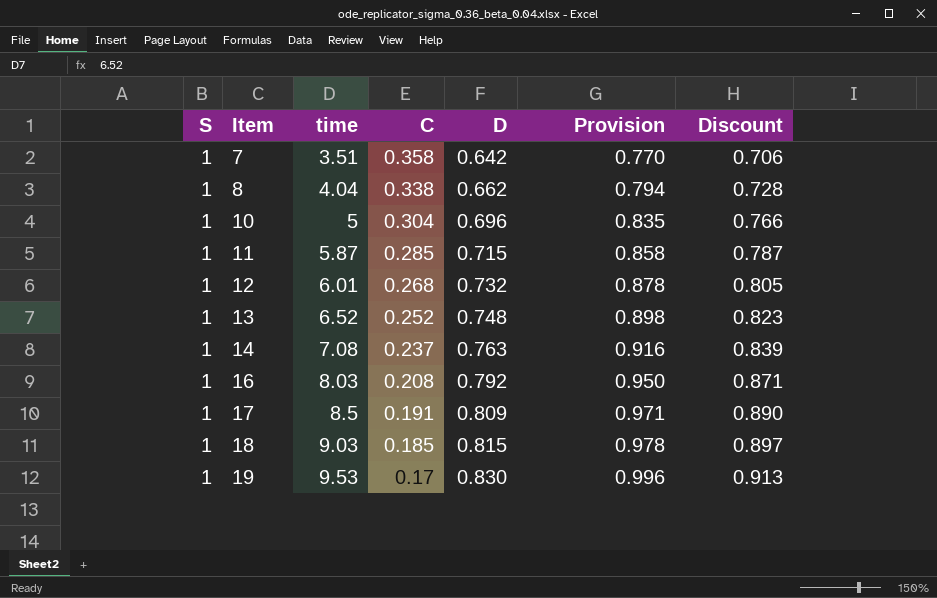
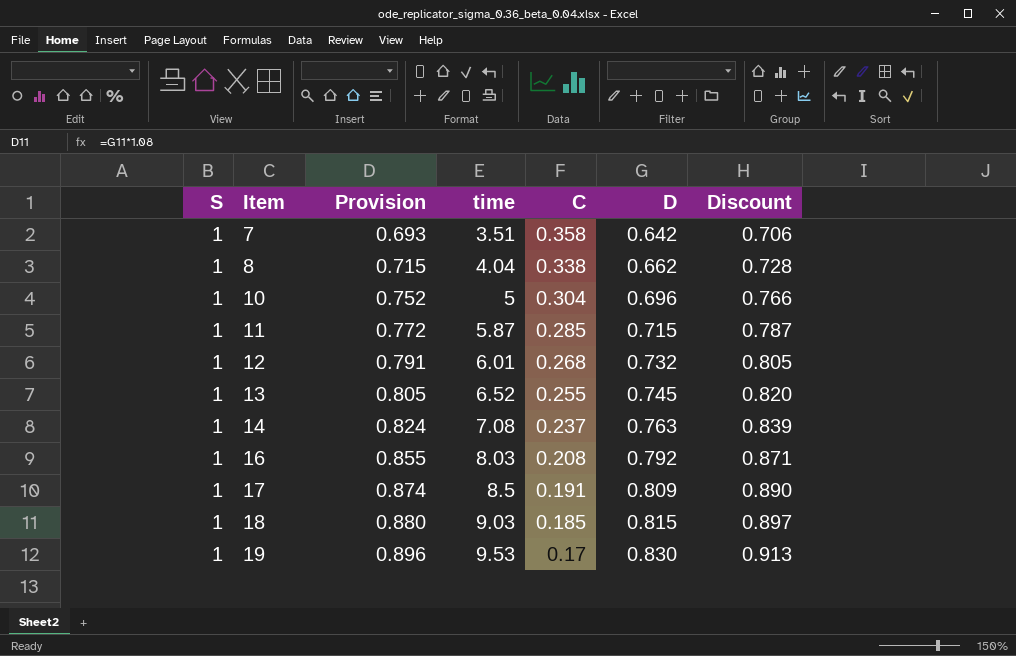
column Provision | formula: [D] * 1.2 -> [D] * 1.08
column Provision | position: 6 -> 3
13 | C: 0.252 -> 0.255
13 | D: 0.748 -> 0.745
13 | Discount: 0.823 -> 0.820

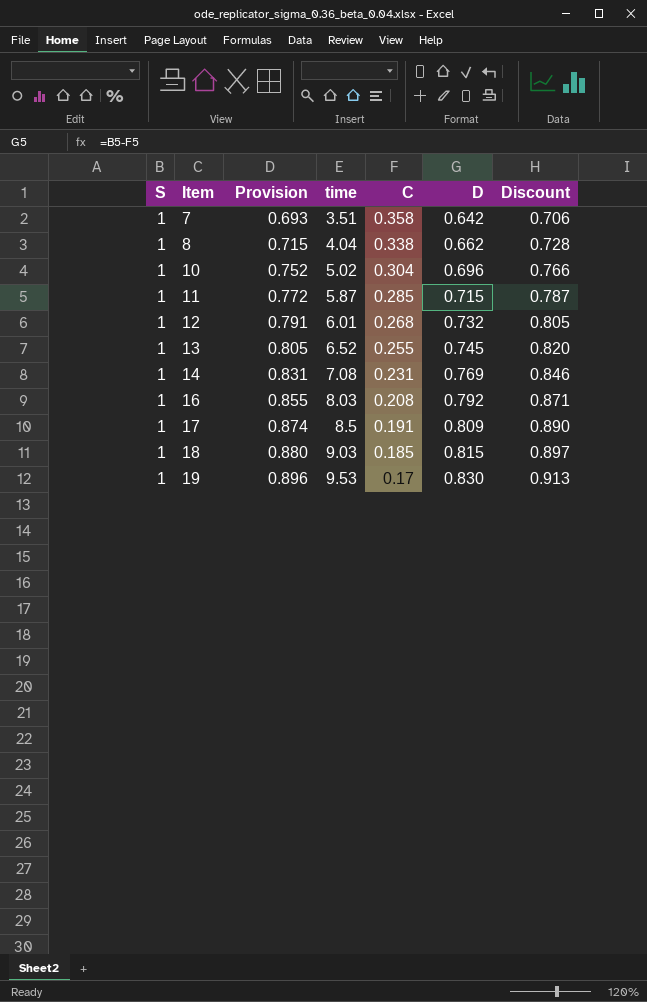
10 | time: 5 -> 5.02
14 | Provision: 0.824 -> 0.831
14 | C: 0.237 -> 0.231
14 | D: 0.763 -> 0.769
14 | Discount: 0.839 -> 0.846

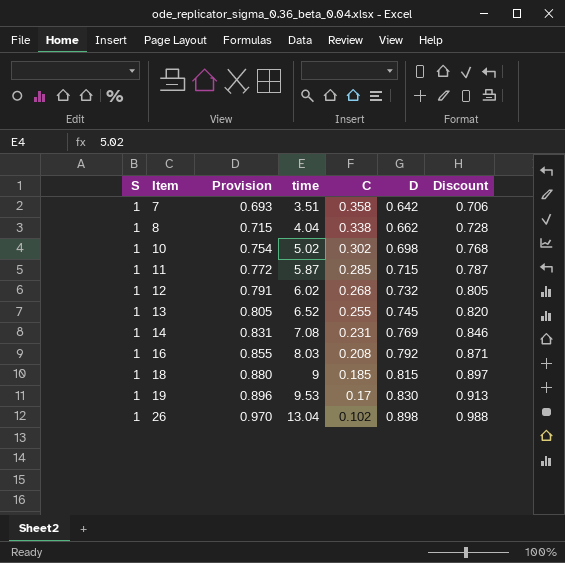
row 17: 1 | 0.874 | 8.5 | 0.191 | 0.809 | 0.890 -> none
10 | Provision: 0.752 -> 0.754
10 | C: 0.304 -> 0.302
10 | D: 0.696 -> 0.698
10 | Discount: 0.766 -> 0.768
12 | time: 6.01 -> 6.02
18 | time: 9.03 -> 9
row 26: none -> 1 | 0.970 | 13.04 | 0.102 | 0.898 | 0.988

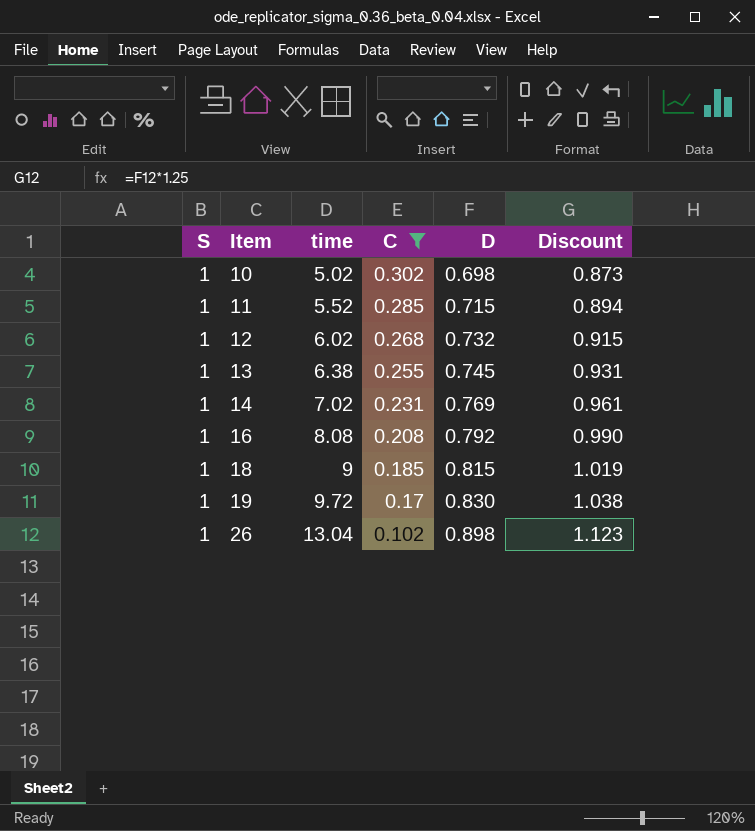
filter: none -> C <= 0.302
column Provision | formula: [D] * 1.08 -> none
column Discount | formula: [D] * 1.1 -> [D] * 1.25
11 | time: 5.87 -> 5.52
13 | time: 6.52 -> 6.38
14 | time: 7.08 -> 7.02
16 | time: 8.03 -> 8.08
19 | time: 9.53 -> 9.72

